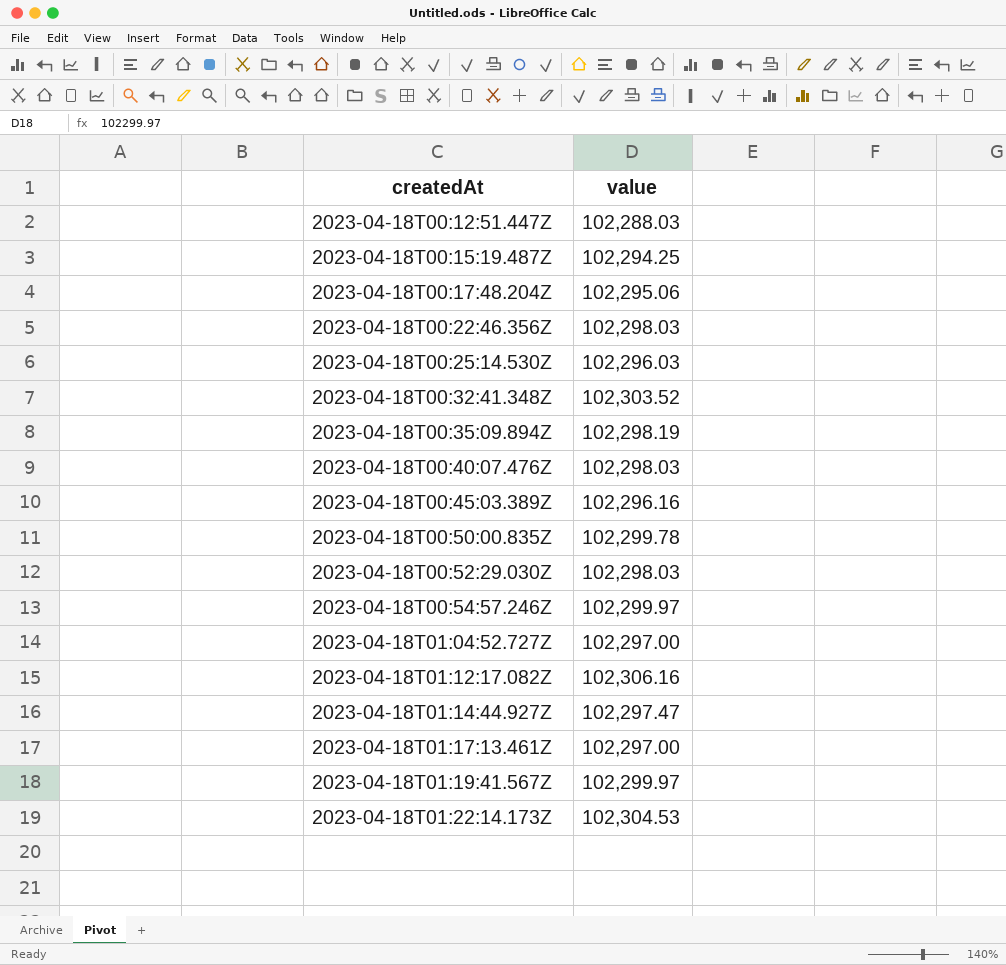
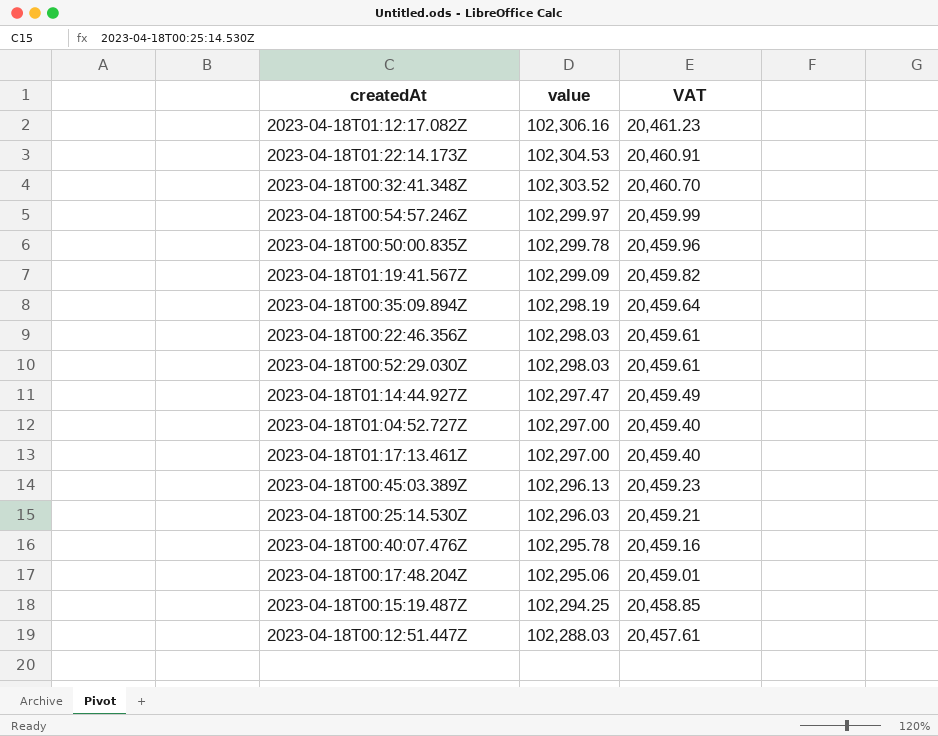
row order: createdAt ascending -> value descending
column VAT | formula: none -> [value] * 0.2
2023-04-18T01:19:41.567Z | value: 102,299.97 -> 102,299.09
2023-04-18T00:45:03.389Z | value: 102,296.16 -> 102,296.13
2023-04-18T00:40:07.476Z | value: 102,298.03 -> 102,295.78

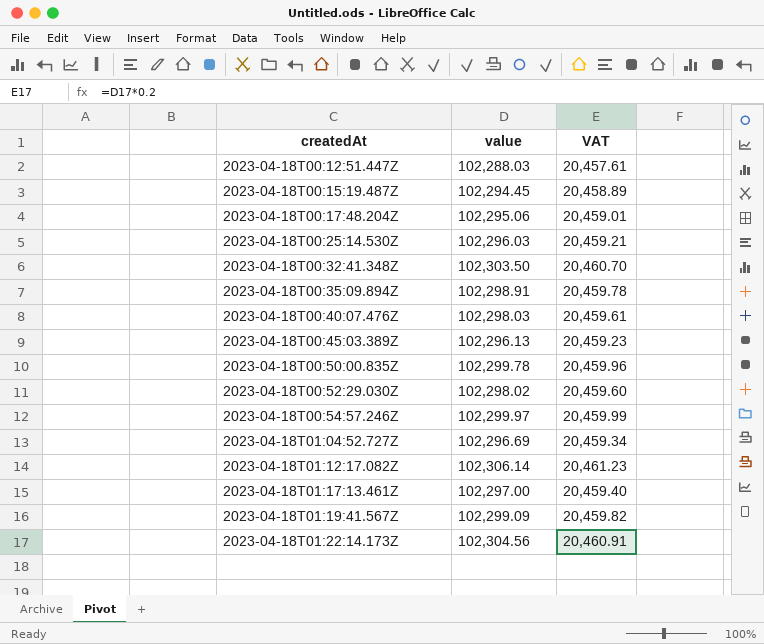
row order: value descending -> createdAt ascending
row 2023-04-18T00:22:46.356Z: 102,298.03 | 20,459.61 -> none
row 2023-04-18T01:14:44.927Z: 102,297.47 | 20,459.49 -> none
2023-04-18T00:15:19.487Z | value: 102,294.25 -> 102,294.45
2023-04-18T00:15:19.487Z | VAT: 20,458.85 -> 20,458.89
2023-04-18T00:32:41.348Z | value: 102,303.52 -> 102,303.50
2023-04-18T00:35:09.894Z | value: 102,298.19 -> 102,298.91
2023-04-18T00:35:09.894Z | VAT: 20,459.64 -> 20,459.78
2023-04-18T00:40:07.476Z | value: 102,295.78 -> 102,298.03
2023-04-18T00:40:07.476Z | VAT: 20,459.16 -> 20,459.61
2023-04-18T00:52:29.030Z | value: 102,298.03 -> 102,298.02
2023-04-18T00:52:29.030Z | VAT: 20,459.61 -> 20,459.60
2023-04-18T01:04:52.727Z | value: 102,297.00 -> 102,296.69
2023-04-18T01:04:52.727Z | VAT: 20,459.40 -> 20,459.34
2023-04-18T01:12:17.082Z | value: 102,306.16 -> 102,306.14
2023-04-18T01:22:14.173Z | value: 102,304.53 -> 102,304.56

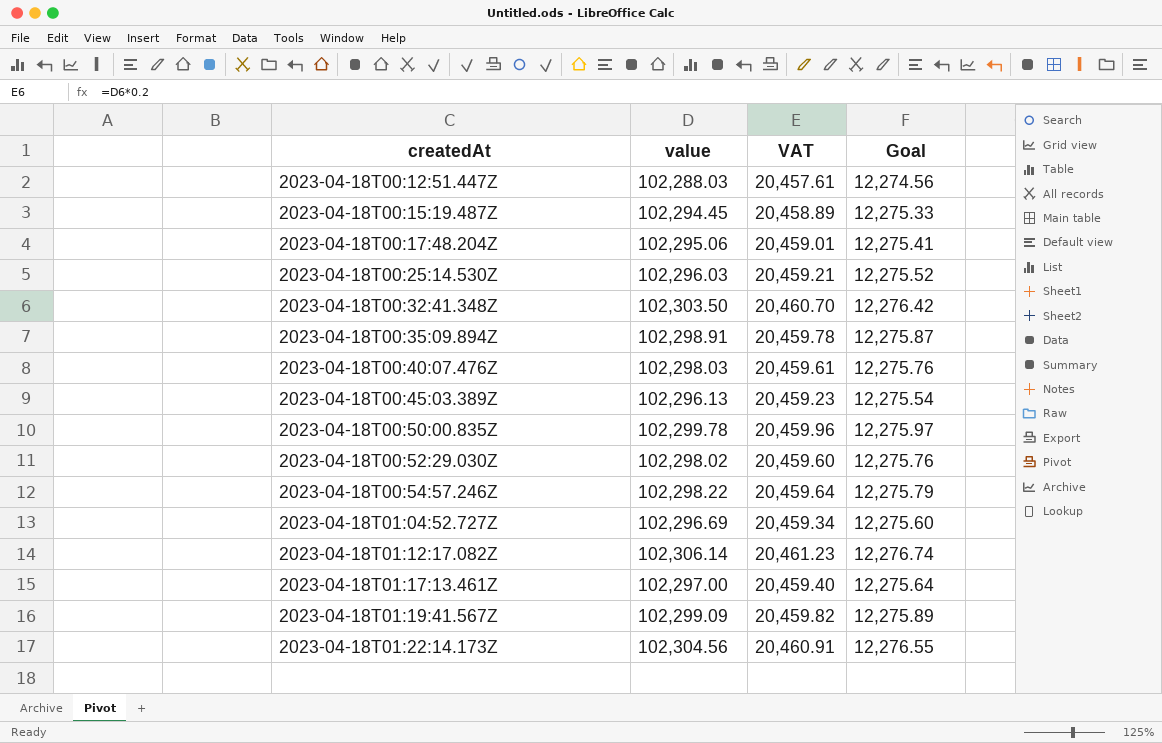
column Goal | formula: none -> [value] * 0.12
2023-04-18T00:54:57.246Z | value: 102,299.97 -> 102,298.22
2023-04-18T00:54:57.246Z | VAT: 20,459.99 -> 20,459.64

